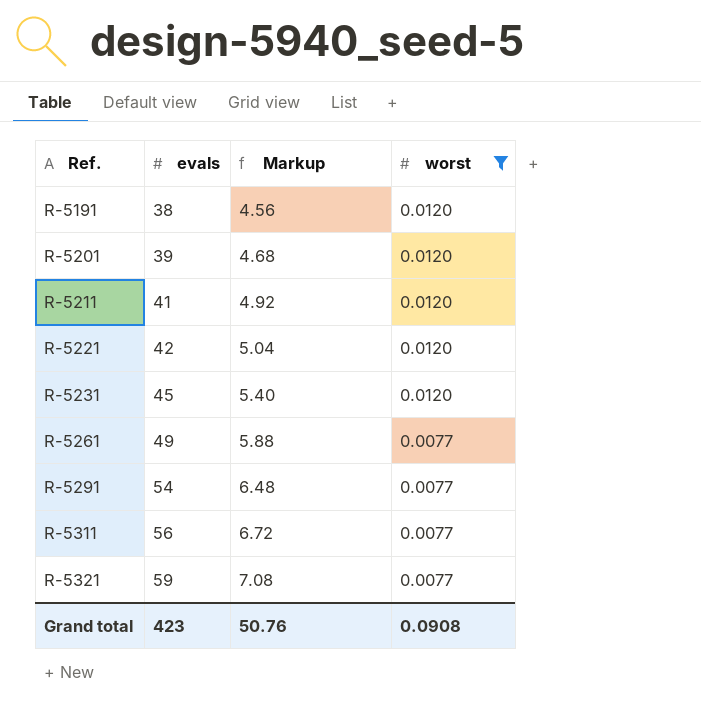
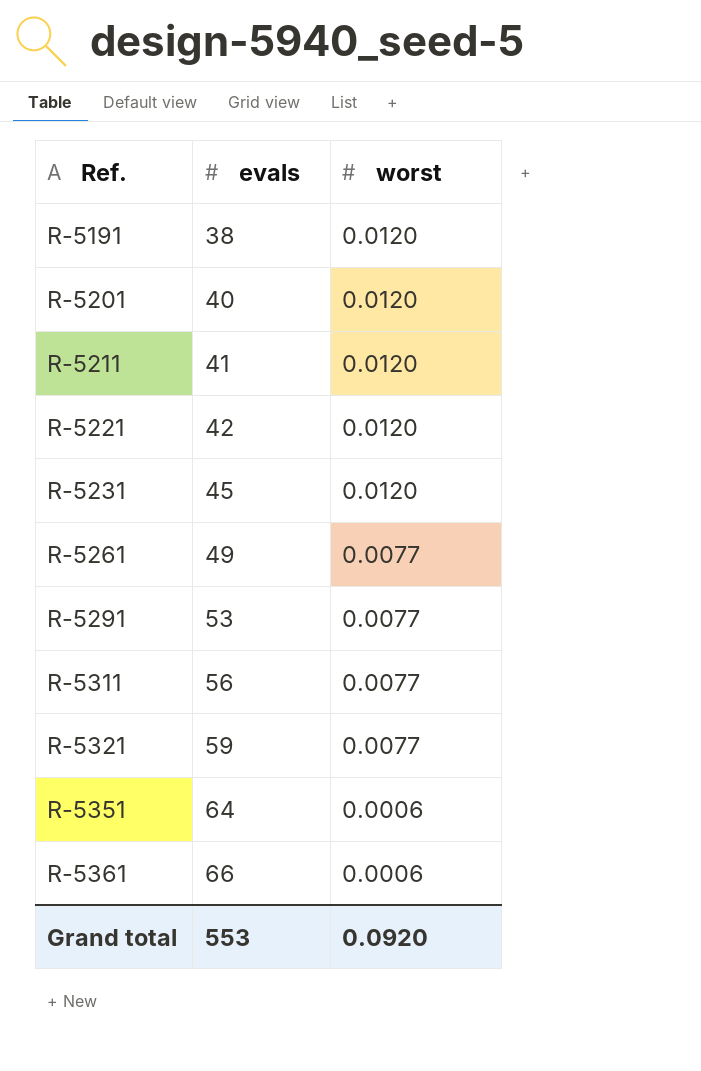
filter: worst != 0.0006 -> none
column Markup | formula: [evals] * 0.12 -> none
R-5201 | evals: 39 -> 40
R-5291 | evals: 54 -> 53
Grand total | evals: 423 -> 553
Grand total | worst: 0.0908 -> 0.0920

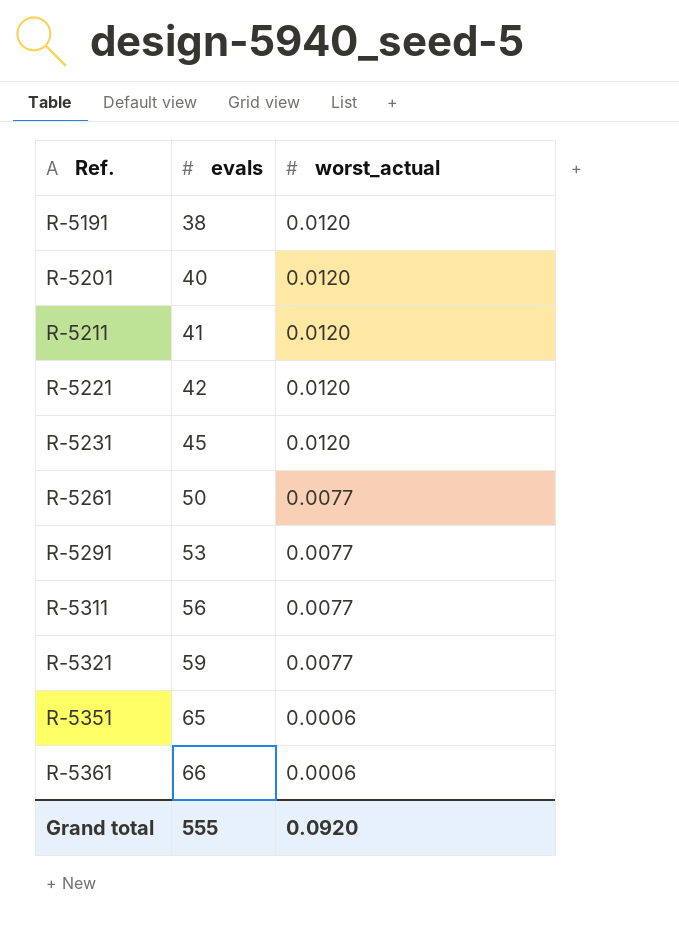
column name: worst -> worst_actual
R-5261 | evals: 49 -> 50
R-5351 | evals: 64 -> 65
Grand total | evals: 553 -> 555

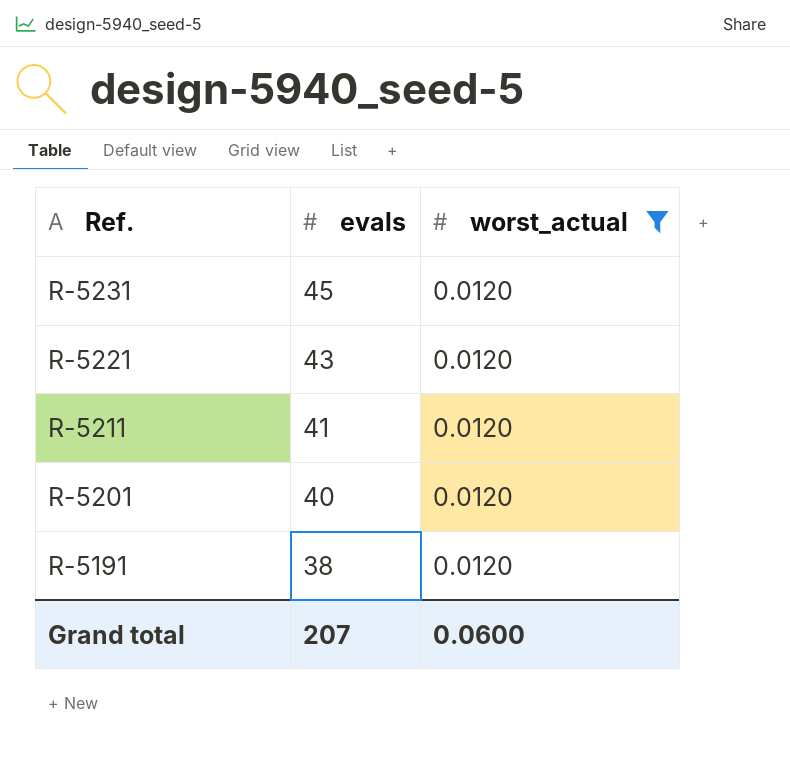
filter: none -> worst_actual = 0.0120
row order: Ref. ascending -> Ref. descending
R-5221 | evals: 42 -> 43
Grand total | evals: 555 -> 207
Grand total | worst_actual: 0.0920 -> 0.0600

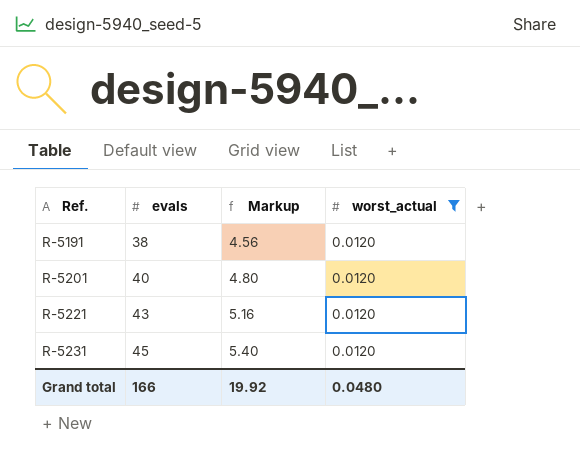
row order: Ref. descending -> Ref. ascending
column Markup | formula: none -> [evals] * 0.12
row R-5211: 41 | 0.0120 -> none
Grand total | evals: 207 -> 166
Grand total | worst_actual: 0.0600 -> 0.0480

